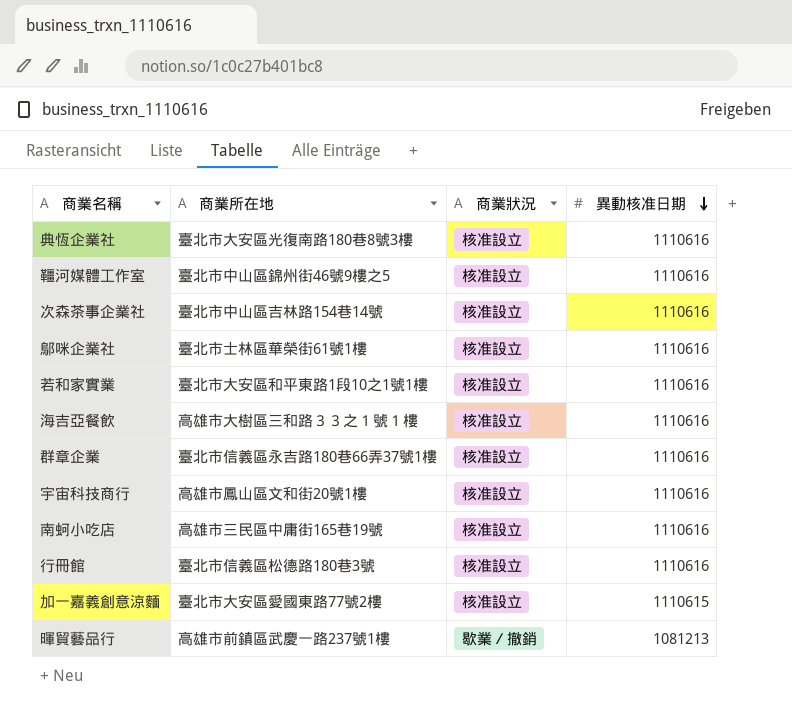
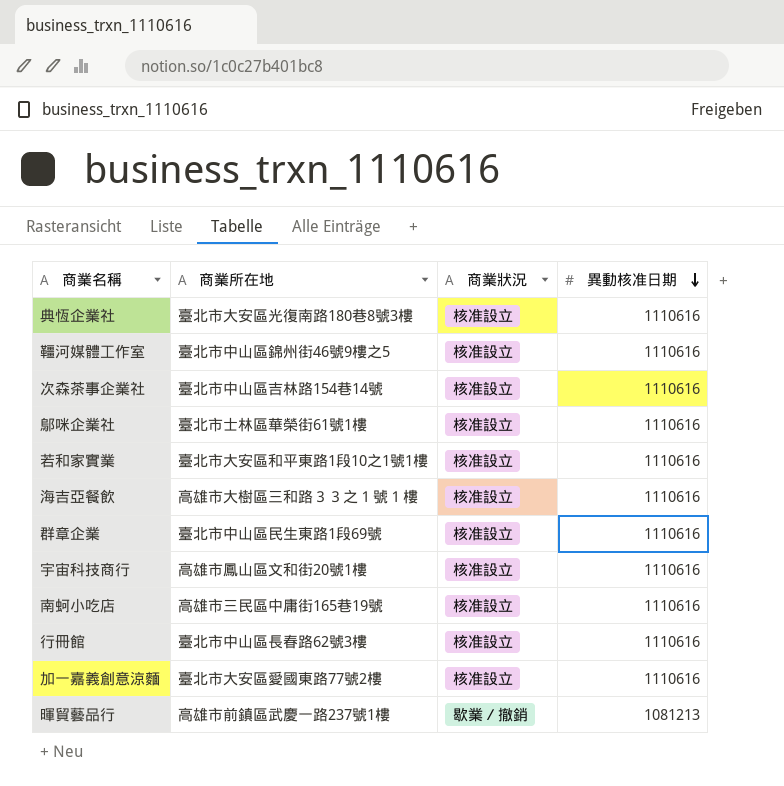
群章企業 | 商業所在地: 臺北市信義區永吉路180巷66弄37號1樓 -> 臺北市中山區民生東路1段69號
行冊館 | 商業所在地: 臺北市信義區松德路180巷3號 -> 臺北市中山區長春路62號3樓
加一嘉義創意涼麵 | 異動核准日期: 1110615 -> 1110616

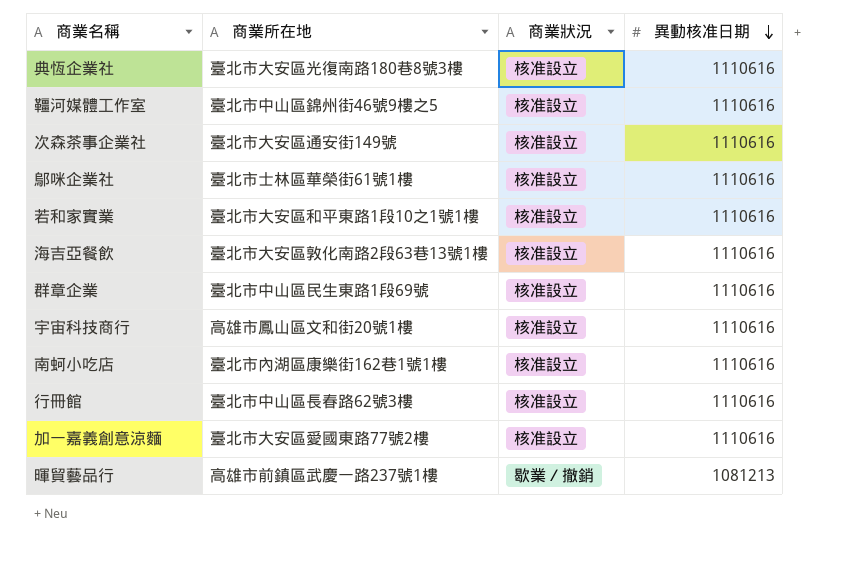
次森茶事企業社 | 商業所在地: 臺北市中山區吉林路154巷14號 -> 臺北市大安區通安街149號
海吉亞餐飲 | 商業所在地: 高雄市大樹區三和路３３之１號１樓 -> 臺北市大安區敦化南路2段63巷13號1樓
南蚵小吃店 | 商業所在地: 高雄市三民區中庸街165巷19號 -> 臺北市內湖區康樂街162巷1號1樓

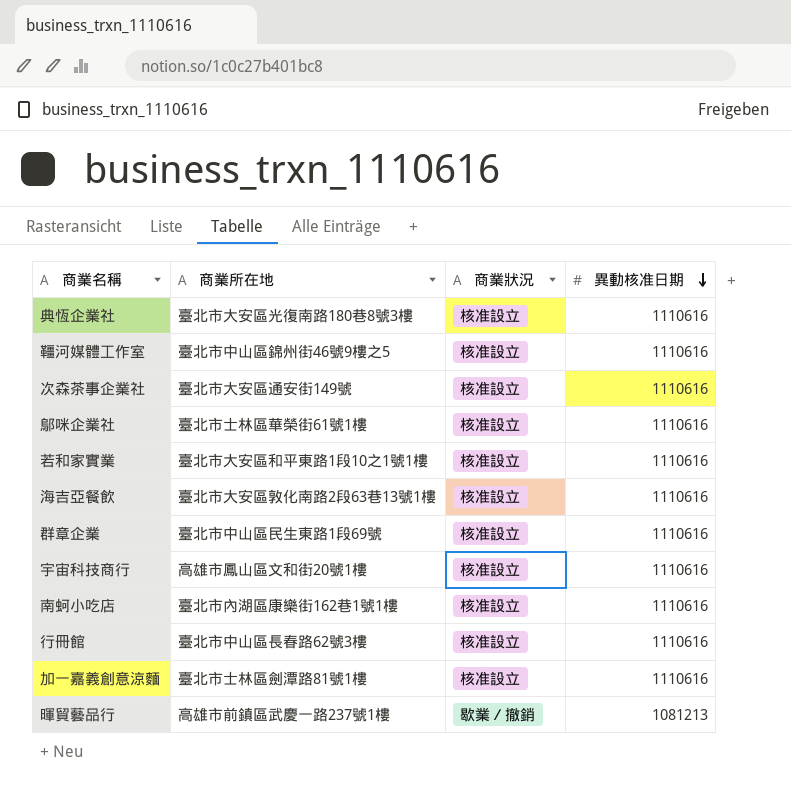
加一嘉義創意涼麵 | 商業所在地: 臺北市大安區愛國東路77號2樓 -> 臺北市士林區劍潭路81號1樓

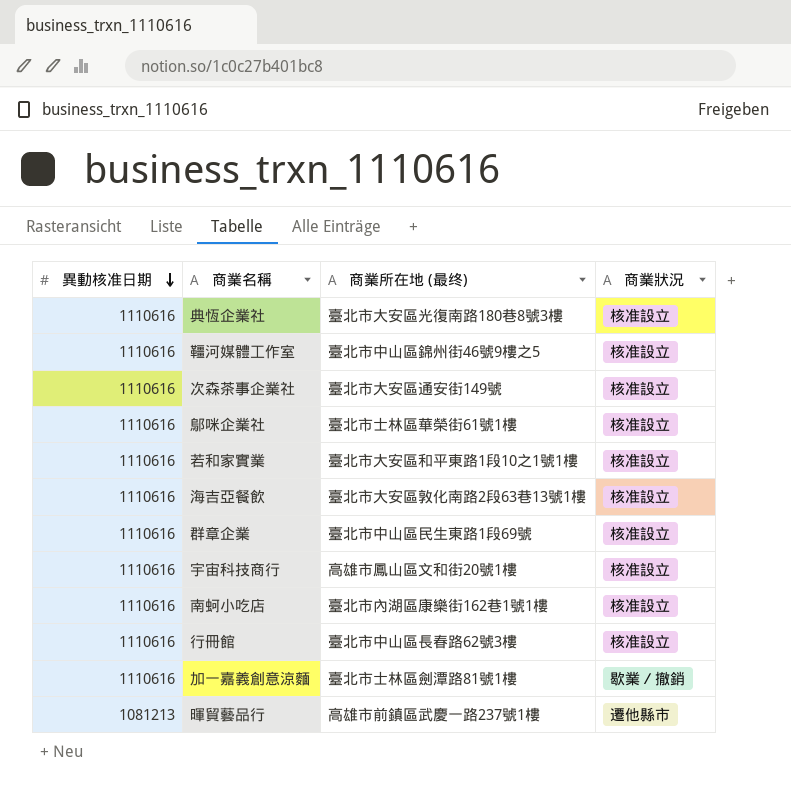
column 異動核准日期 | position: 4 -> 1
column name: 商業所在地 -> 商業所在地 (最终)
加一嘉義創意涼麵 | 商業狀況: 核准設立 -> 歇業／撤銷
暉貿藝品行 | 商業狀況: 歇業／撤銷 -> 遷他縣市

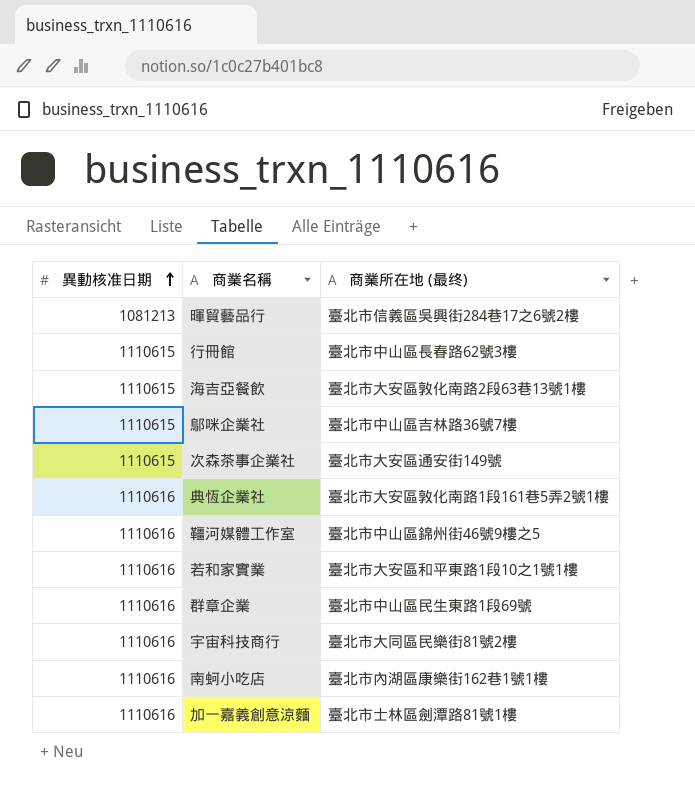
row order: 異動核准日期 descending -> 異動核准日期 ascending
column 商業狀況 | position: 4 -> none
暉貿藝品行 | 商業所在地 (最终): 高雄市前鎮區武慶一路237號1樓 -> 臺北市信義區吳興街284巷17之6號2樓
行冊館 | 異動核准日期: 1110616 -> 1110615
海吉亞餐飲 | 異動核准日期: 1110616 -> 1110615
鄔咪企業社 | 異動核准日期: 1110616 -> 1110615
鄔咪企業社 | 商業所在地 (最终): 臺北市士林區華榮街61號1樓 -> 臺北市中山區吉林路36號7樓
次森茶事企業社 | 異動核准日期: 1110616 -> 1110615
典恆企業社 | 商業所在地 (最终): 臺北市大安區光復南路180巷8號3樓 -> 臺北市大安區敦化南路1段161巷5弄2號1樓
宇宙科技商行 | 商業所在地 (最终): 高雄市鳳山區文和街20號1樓 -> 臺北市大同區民樂街81號2樓

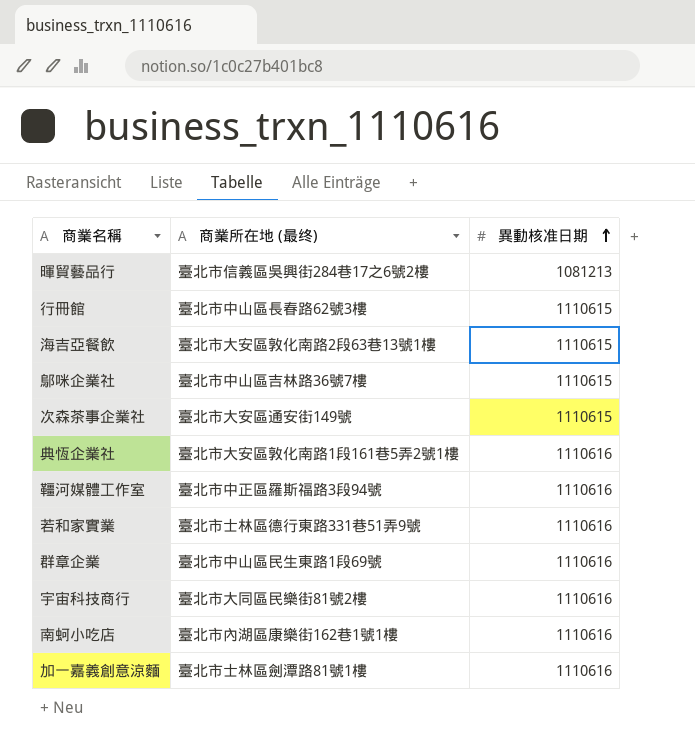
column 異動核准日期 | position: 1 -> 3
韁河媒體工作室 | 商業所在地 (最终): 臺北市中山區錦州街46號9樓之5 -> 臺北市中正區羅斯福路3段94號
若和家實業 | 商業所在地 (最终): 臺北市大安區和平東路1段10之1號1樓 -> 臺北市士林區德行東路331巷51弄9號

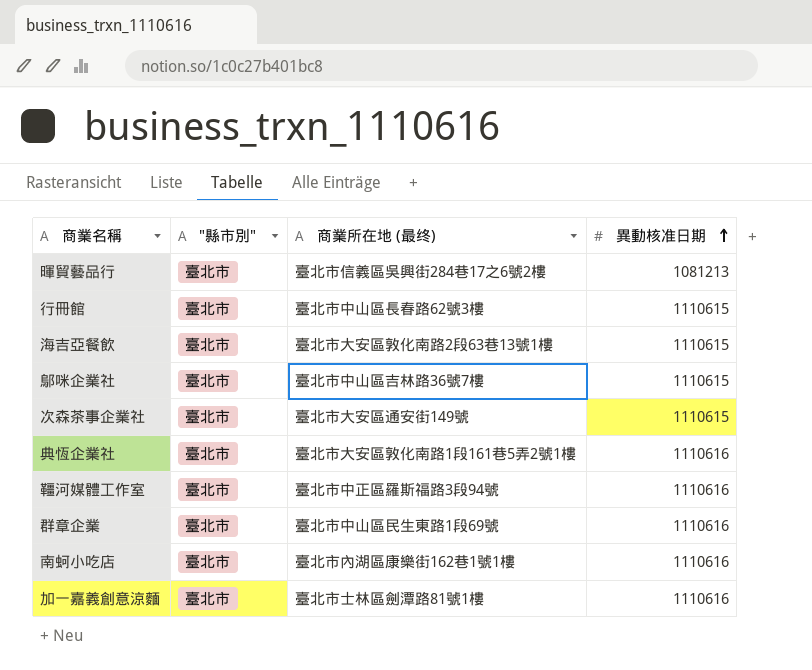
column "縣市別" | position: none -> 2
row 若和家實業: 臺北市士林區德行東路331巷51弄9號 | 1110616 -> none
row 宇宙科技商行: 臺北市大同區民樂街81號2樓 | 1110616 -> none

